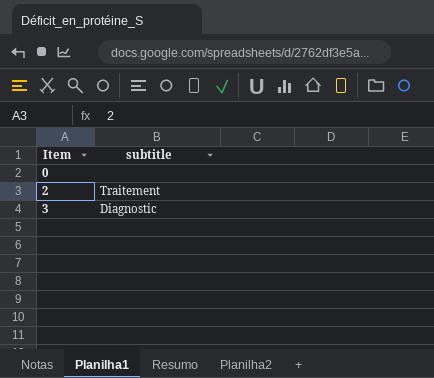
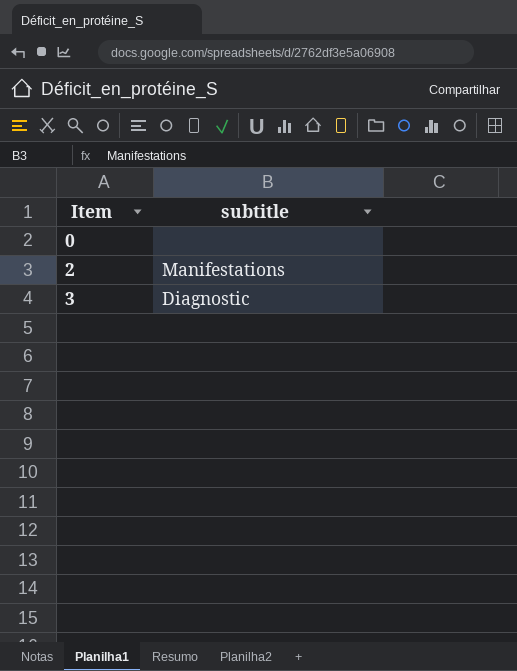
2 | subtitle: Traitement -> Manifestations

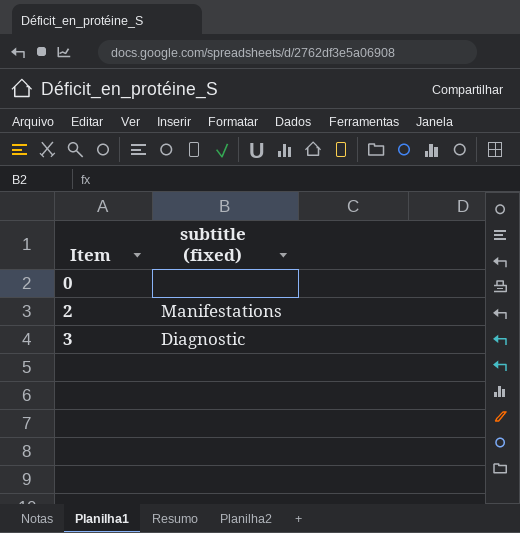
column name: subtitle -> subtitle (fixed)

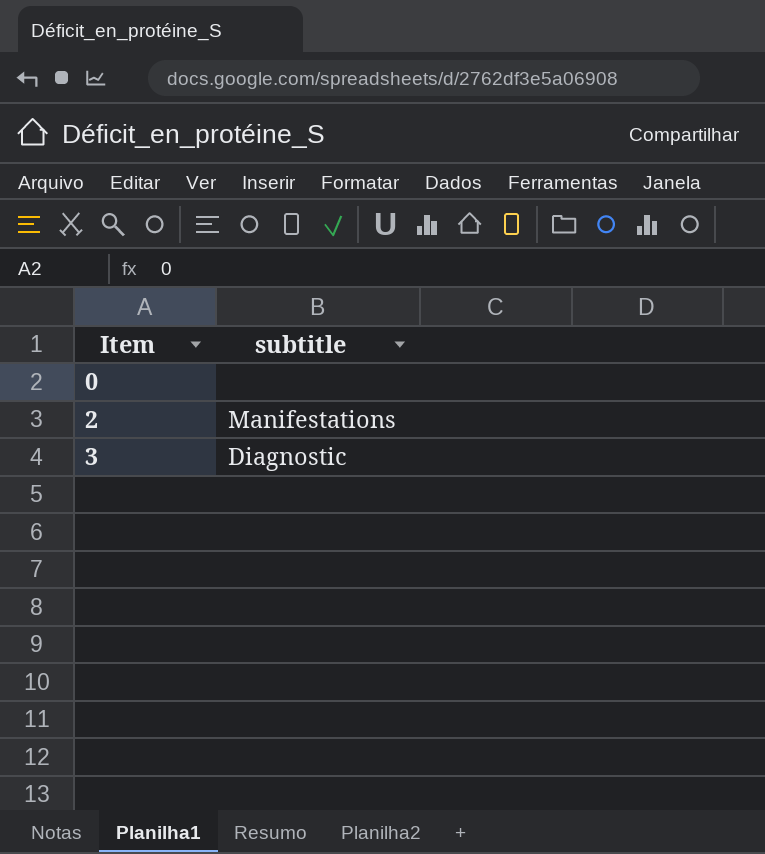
column name: subtitle (fixed) -> subtitle

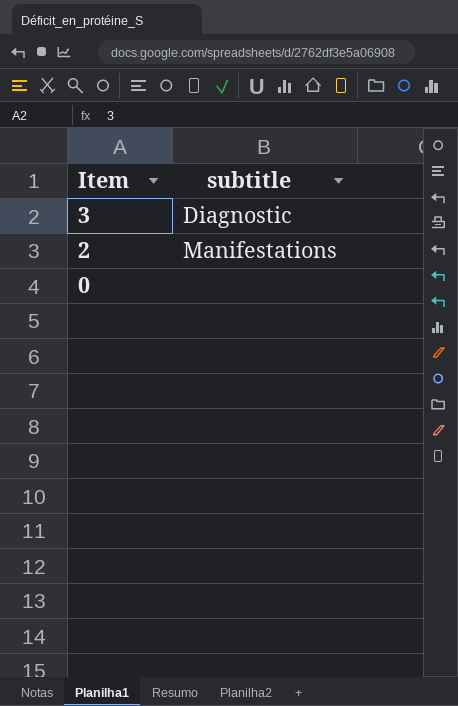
row order: Item ascending -> Item descending

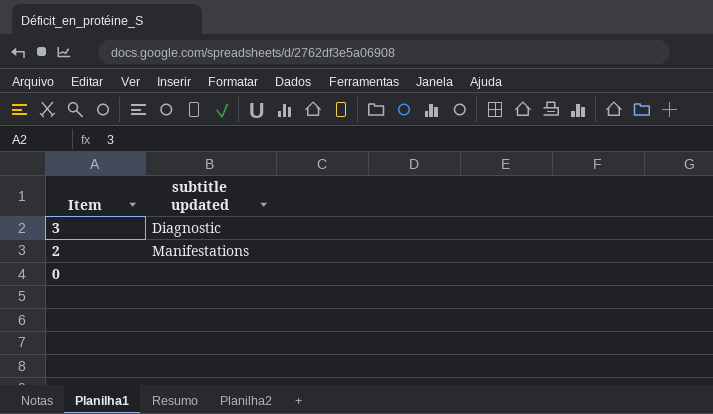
column name: subtitle -> subtitle updated

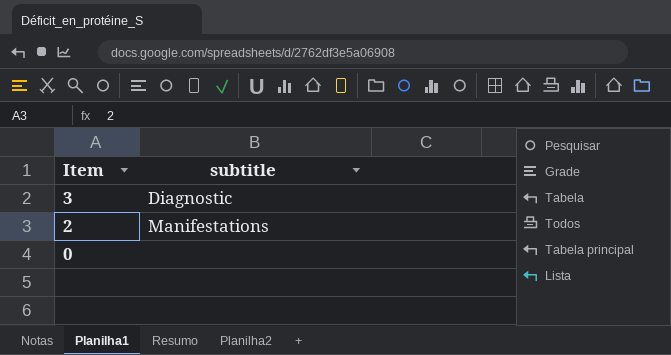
column name: subtitle updated -> subtitle

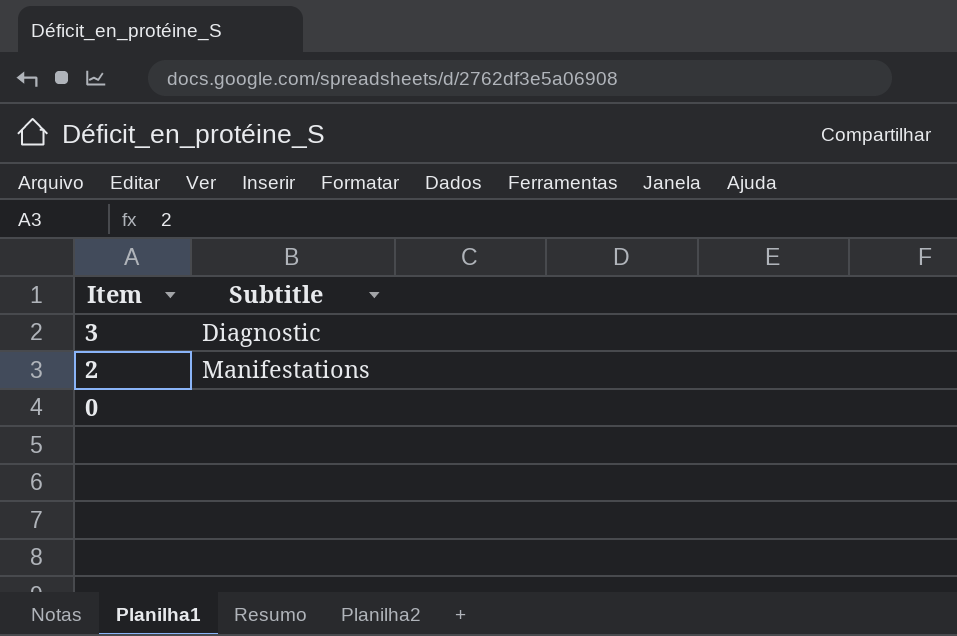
column name: subtitle -> Subtitle

